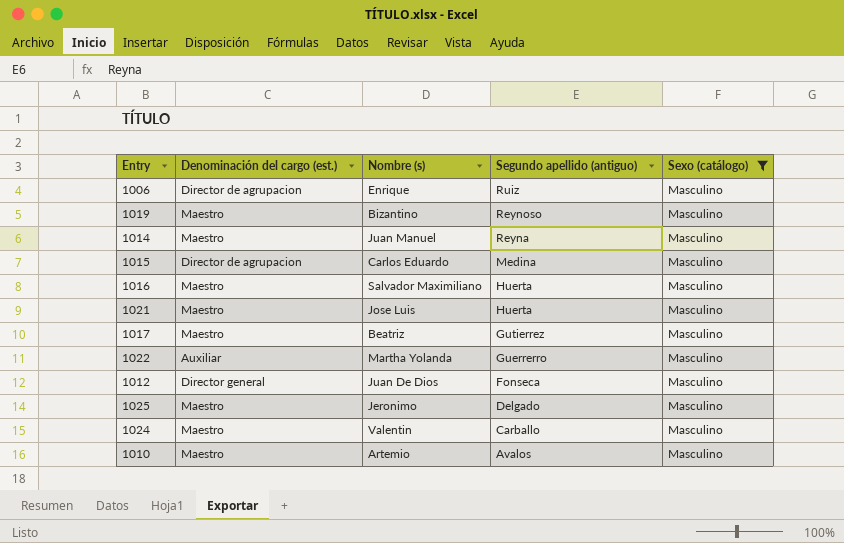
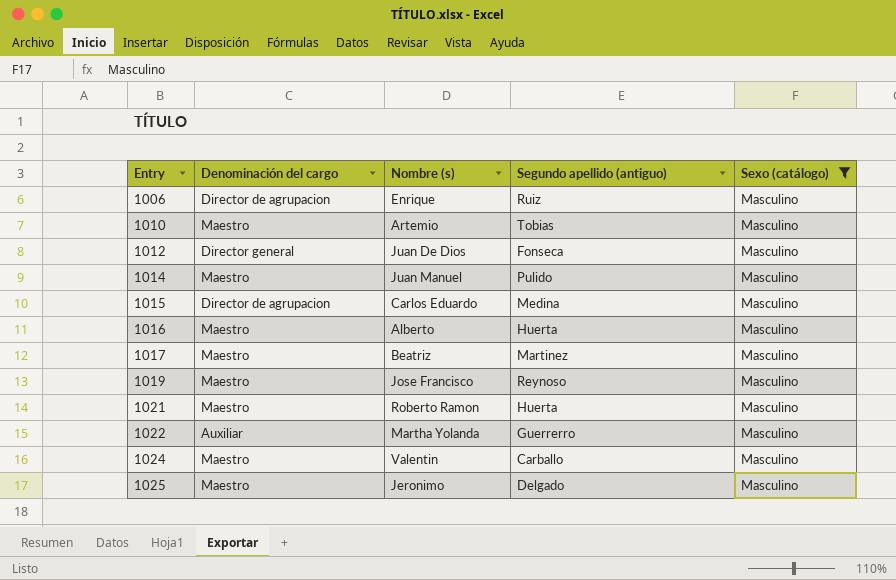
row order: Segundo apellido (antiguo) descending -> Entry ascending
column name: Denominación del cargo (est.) -> Denominación del cargo
1010 | Segundo apellido (antiguo): Avalos -> Tobias
1014 | Segundo apellido (antiguo): Reyna -> Pulido
1016 | Nombre (s): Salvador Maximiliano -> Alberto
1017 | Segundo apellido (antiguo): Gutierrez -> Martinez
1019 | Nombre (s): Bizantino -> Jose Francisco
1021 | Nombre (s): Jose Luis -> Roberto Ramon

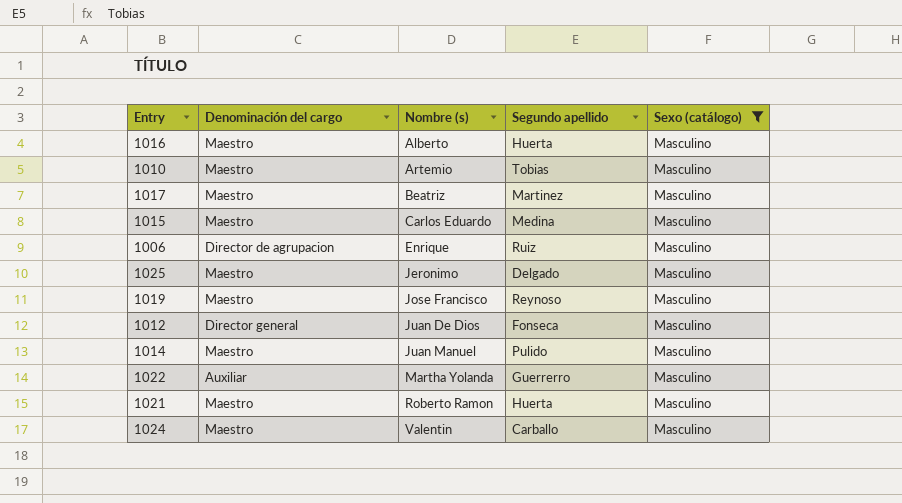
row order: Entry ascending -> Nombre (s) ascending
column name: Segundo apellido (antiguo) -> Segundo apellido
1015 | Denominación del cargo: Director de agrupacion -> Maestro

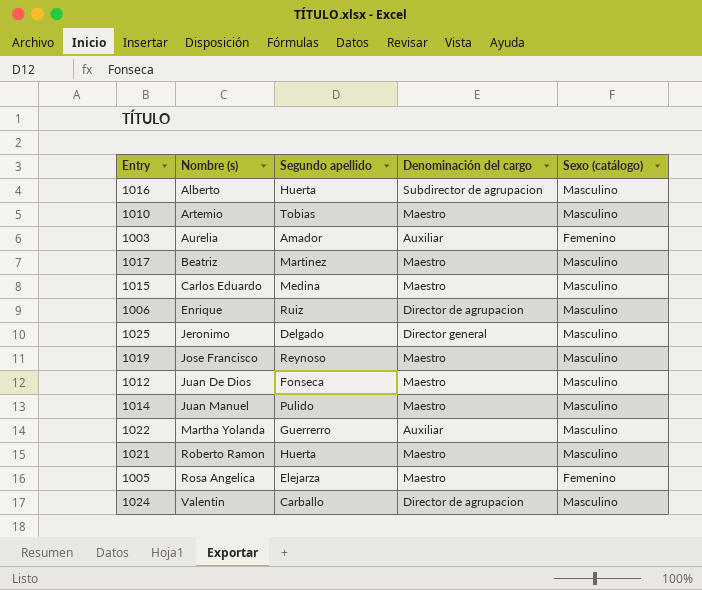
filter: Sexo (catálogo) = Masculino -> none
column Denominación del cargo | position: 2 -> 4
1016 | Denominación del cargo: Maestro -> Subdirector de agrupacion
1025 | Denominación del cargo: Maestro -> Director general
1012 | Denominación del cargo: Director general -> Maestro
1024 | Denominación del cargo: Maestro -> Director de agrupacion

